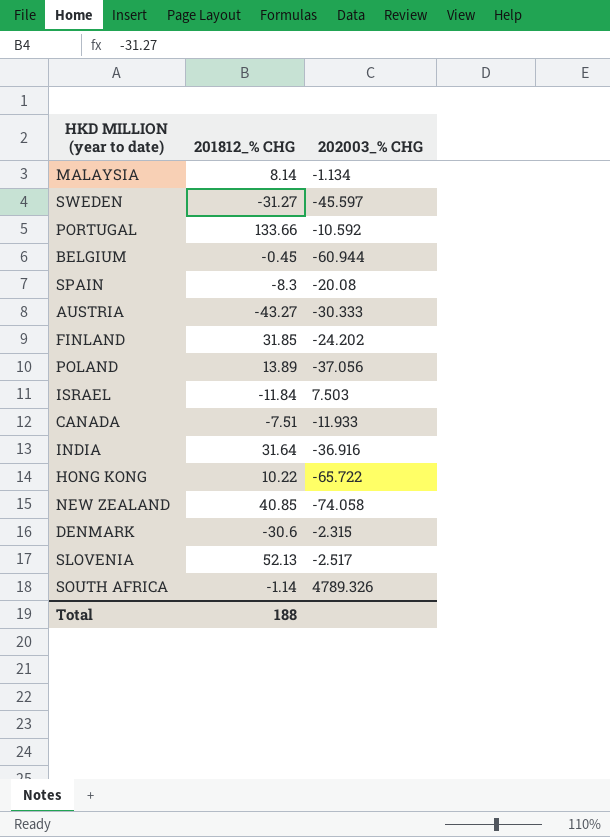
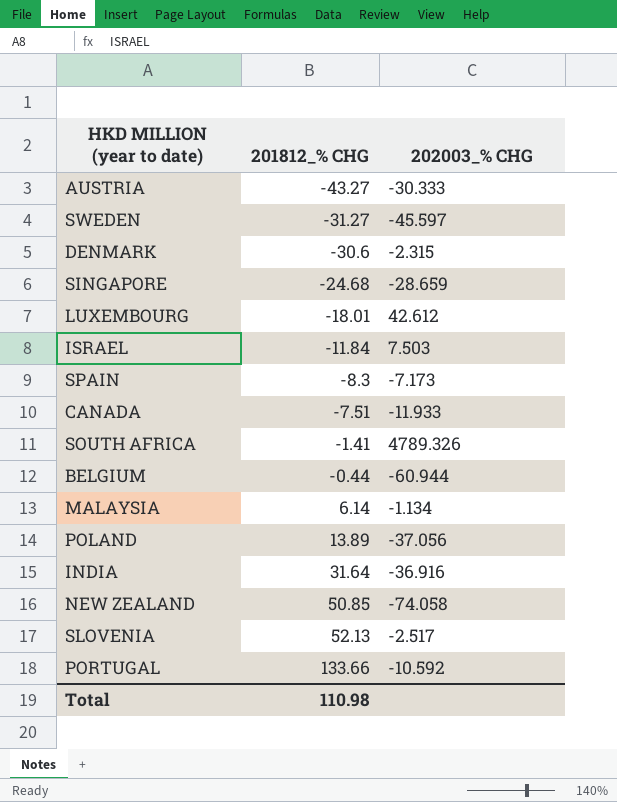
row order: none -> 201812_% CHG ascending
row FINLAND: 31.85 | -24.202 -> none
row HONG KONG: 10.22 | -65.722 -> none
row SINGAPORE: none -> -24.68 | -28.659
row LUXEMBOURG: none -> -18.01 | 42.612
SPAIN | 202003_% CHG: -20.08 -> -7.173
SOUTH AFRICA | 201812_% CHG: -1.14 -> -1.41
BELGIUM | 201812_% CHG: -0.45 -> -0.44
MALAYSIA | 201812_% CHG: 8.14 -> 6.14
NEW ZEALAND | 201812_% CHG: 40.85 -> 50.85
Total | 201812_% CHG: 188 -> 110.98

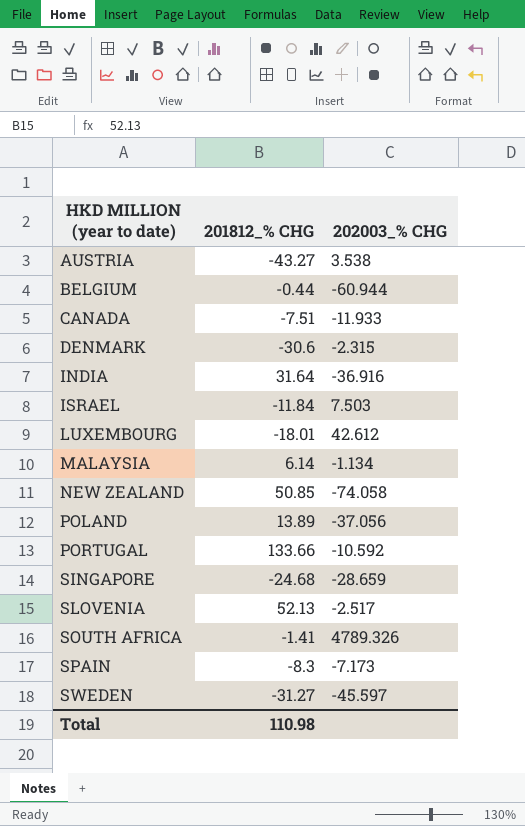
row order: 201812_% CHG ascending -> HKD MILLION (year to date) ascending
AUSTRIA | 202003_% CHG: -30.333 -> 3.538

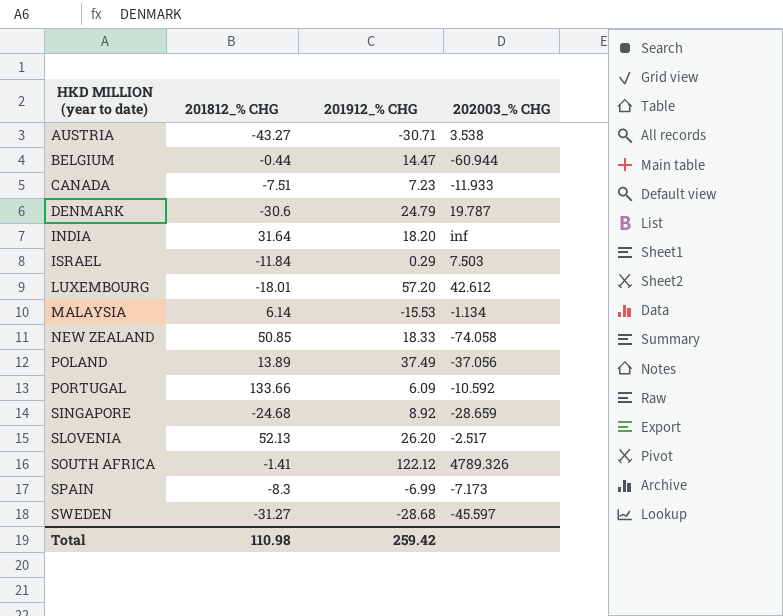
column 201912_% CHG | position: none -> 3
DENMARK | 202003_% CHG: -2.315 -> 19.787
INDIA | 202003_% CHG: -36.916 -> inf

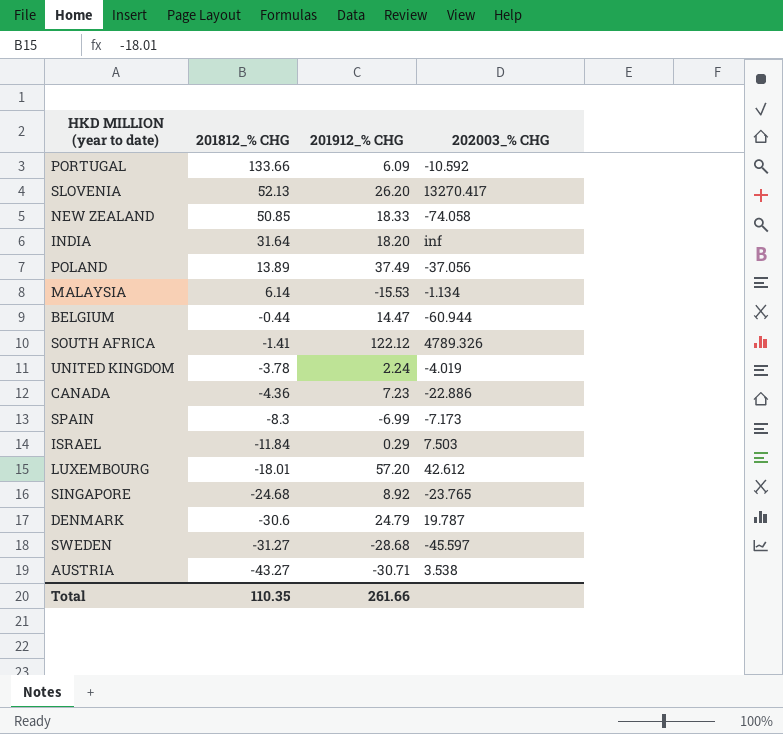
row order: HKD MILLION (year to date) ascending -> 201812_% CHG descending
SLOVENIA | 202003_% CHG: -2.517 -> 13270.417
row UNITED KINGDOM: none -> -3.78 | 2.24 | -4.019
CANADA | 201812_% CHG: -7.51 -> -4.36
CANADA | 202003_% CHG: -11.933 -> -22.886
SINGAPORE | 202003_% CHG: -28.659 -> -23.765
Total | 201812_% CHG: 110.98 -> 110.35
Total | 201912_% CHG: 259.42 -> 261.66

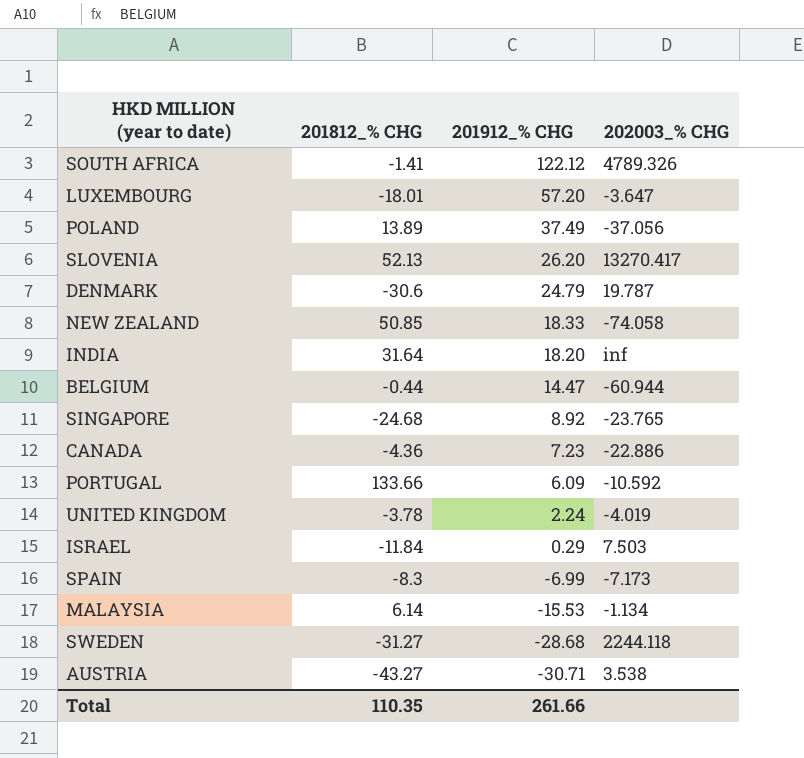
row order: 201812_% CHG descending -> 201912_% CHG descending
LUXEMBOURG | 202003_% CHG: 42.612 -> -3.647
SWEDEN | 202003_% CHG: -45.597 -> 2244.118

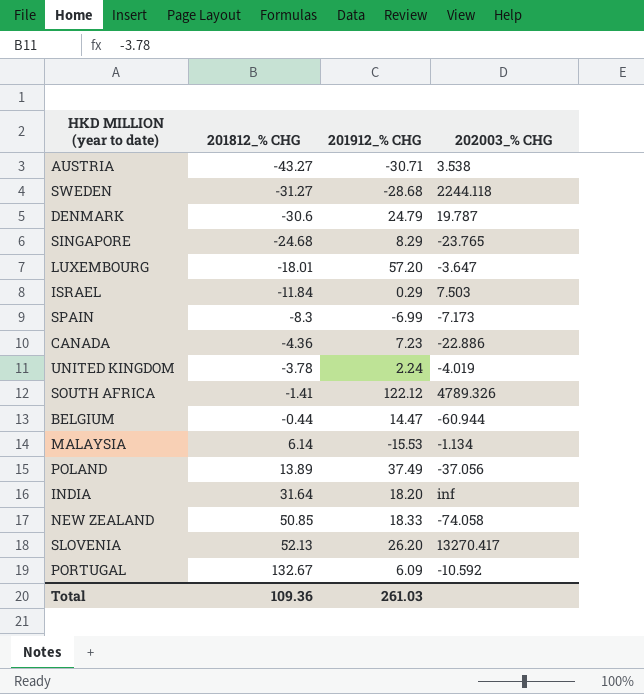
row order: 201912_% CHG descending -> 201812_% CHG ascending
SINGAPORE | 201912_% CHG: 8.92 -> 8.29
PORTUGAL | 201812_% CHG: 133.66 -> 132.67
Total | 201812_% CHG: 110.35 -> 109.36
Total | 201912_% CHG: 261.66 -> 261.03

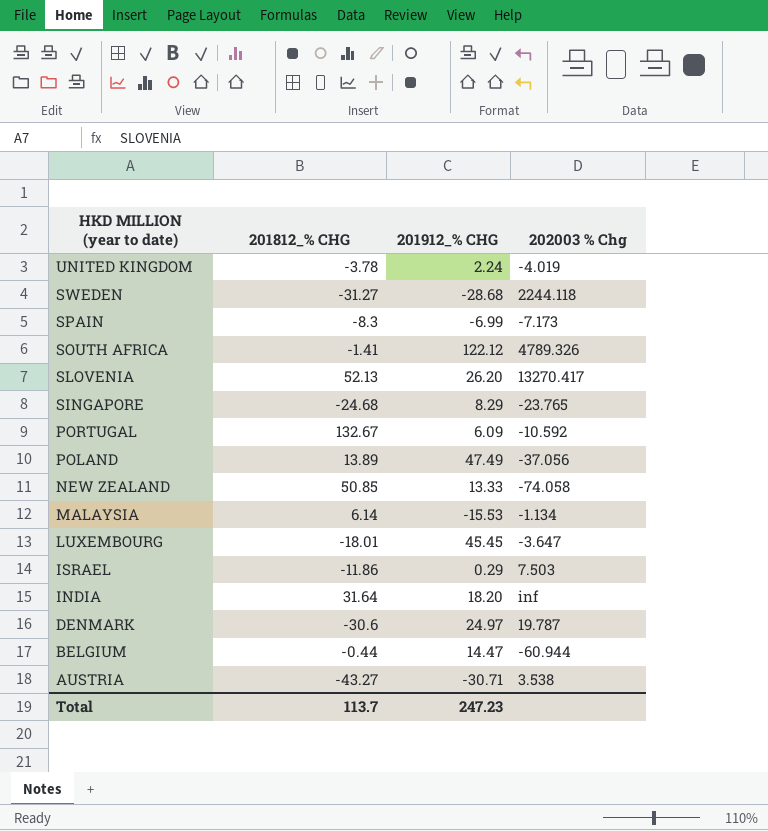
row order: 201812_% CHG ascending -> HKD MILLION (year to date) descending
column name: 202003_% CHG -> 202003 % Chg
row CANADA: -4.36 | 7.23 | -22.886 -> none
POLAND | 201912_% CHG: 37.49 -> 47.49
NEW ZEALAND | 201912_% CHG: 18.33 -> 13.33
LUXEMBOURG | 201912_% CHG: 57.20 -> 45.45
ISRAEL | 201812_% CHG: -11.84 -> -11.86
DENMARK | 201912_% CHG: 24.79 -> 24.97
Total | 201812_% CHG: 109.36 -> 113.7
Total | 201912_% CHG: 261.03 -> 247.23

